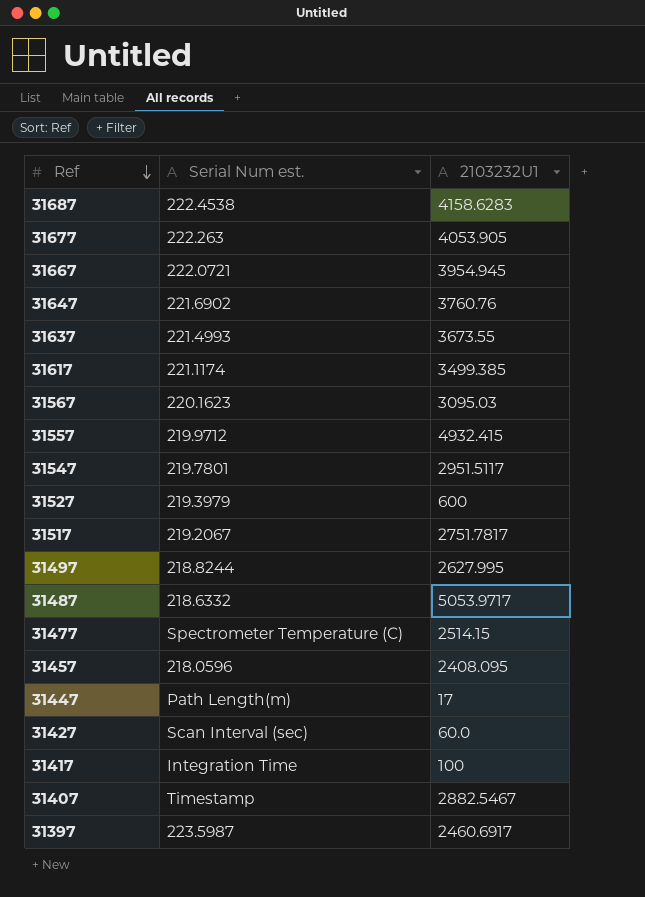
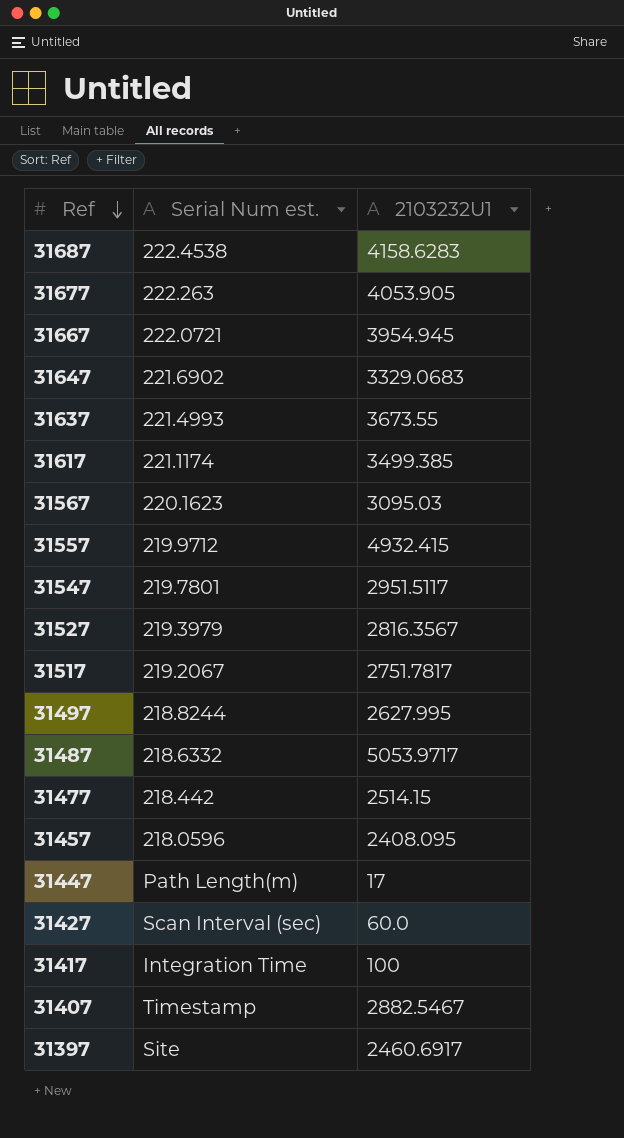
31647 | 2103232U1: 3760.76 -> 3329.0683
31527 | 2103232U1: 600 -> 2816.3567
31477 | Serial Num est.: Spectrometer Temperature (C) -> 218.442
31397 | Serial Num est.: 223.5987 -> Site

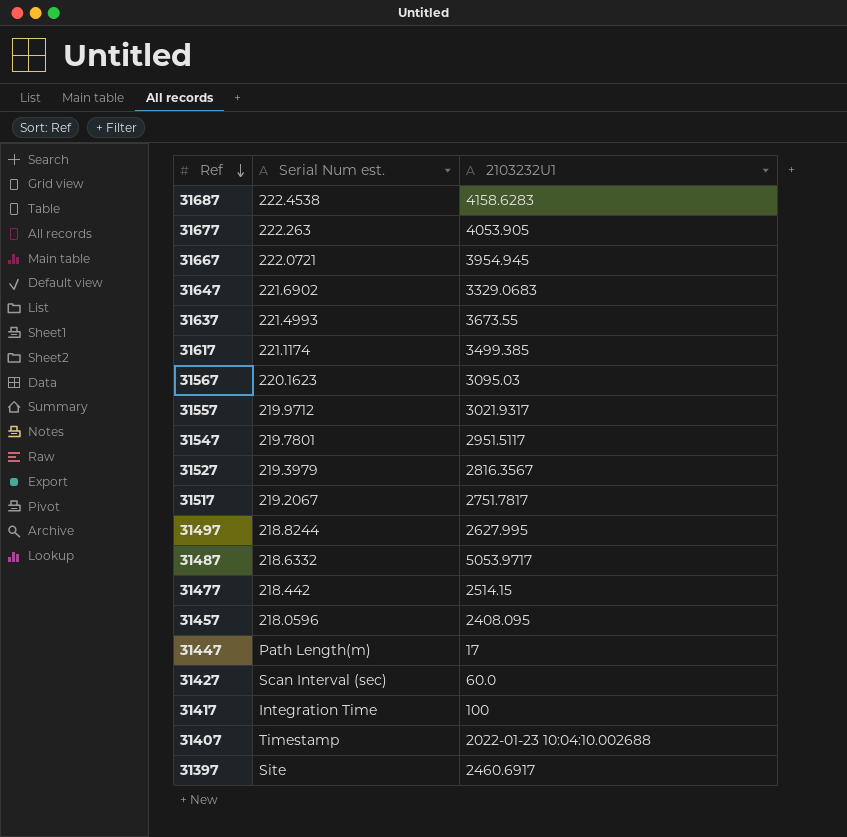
31557 | 2103232U1: 4932.415 -> 3021.9317
31407 | 2103232U1: 2882.5467 -> 2022-01-23 10:04:10.002688

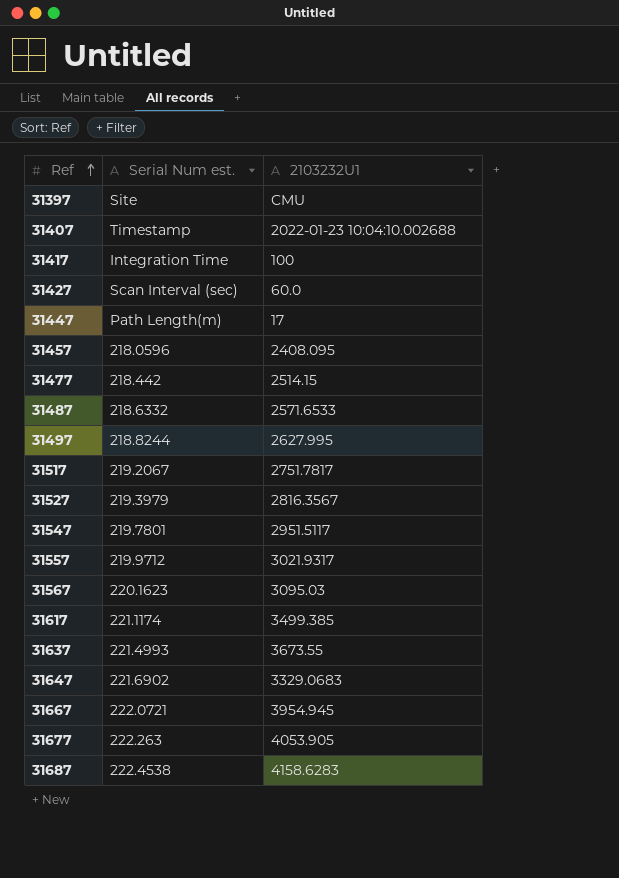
row order: Ref descending -> Ref ascending
31397 | 2103232U1: 2460.6917 -> CMU
31487 | 2103232U1: 5053.9717 -> 2571.6533

